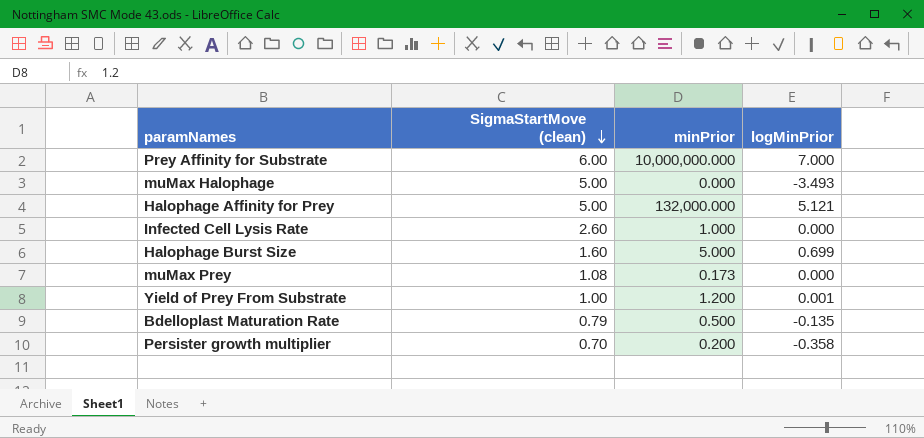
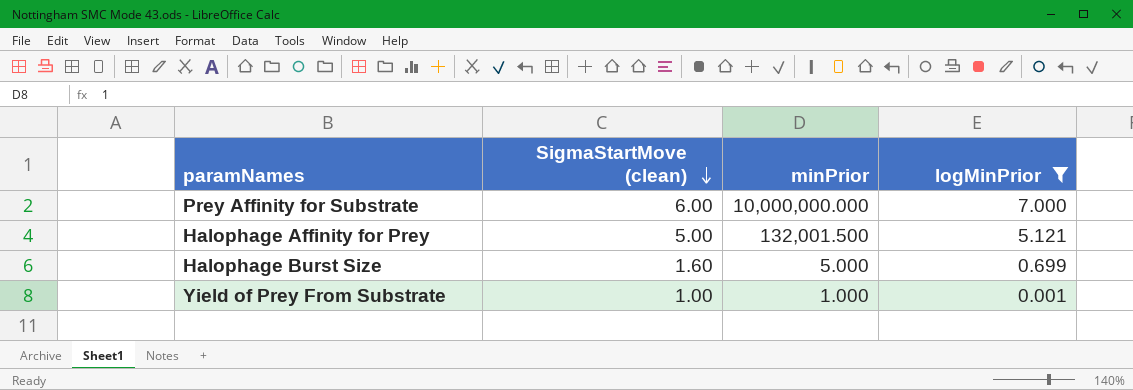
filter: none -> logMinPrior >= 0.001
Halophage Affinity for Prey | minPrior: 132,000.000 -> 132,001.500
Yield of Prey From Substrate | minPrior: 1.200 -> 1.000

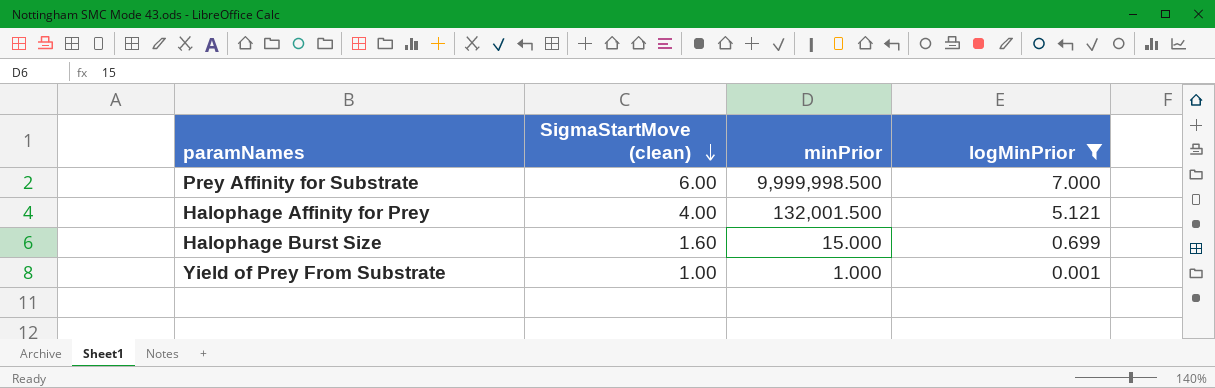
Prey Affinity for Substrate | minPrior: 10,000,000.000 -> 9,999,998.500
Halophage Affinity for Prey | SigmaStartMove (clean): 5.00 -> 4.00
Halophage Burst Size | minPrior: 5.000 -> 15.000

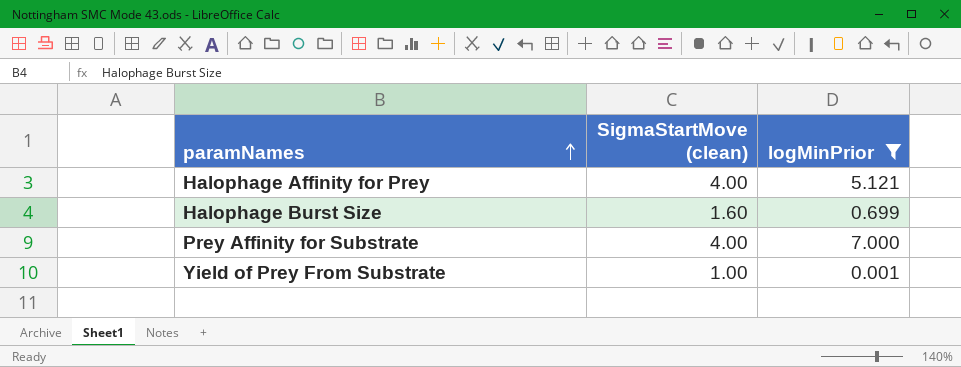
row order: SigmaStartMove (clean) descending -> paramNames ascending
column minPrior | position: 3 -> none
Prey Affinity for Substrate | SigmaStartMove (clean): 6.00 -> 4.00

